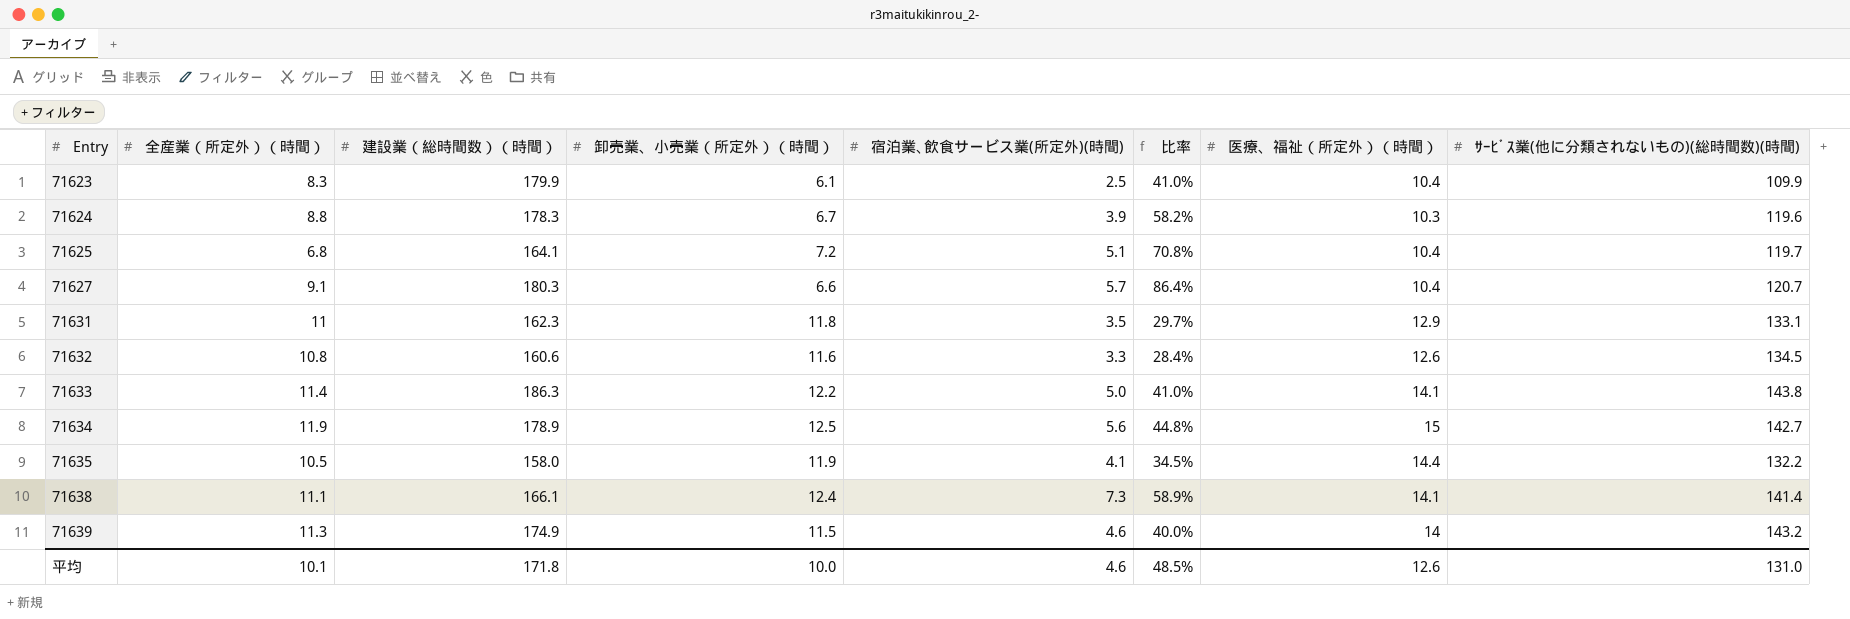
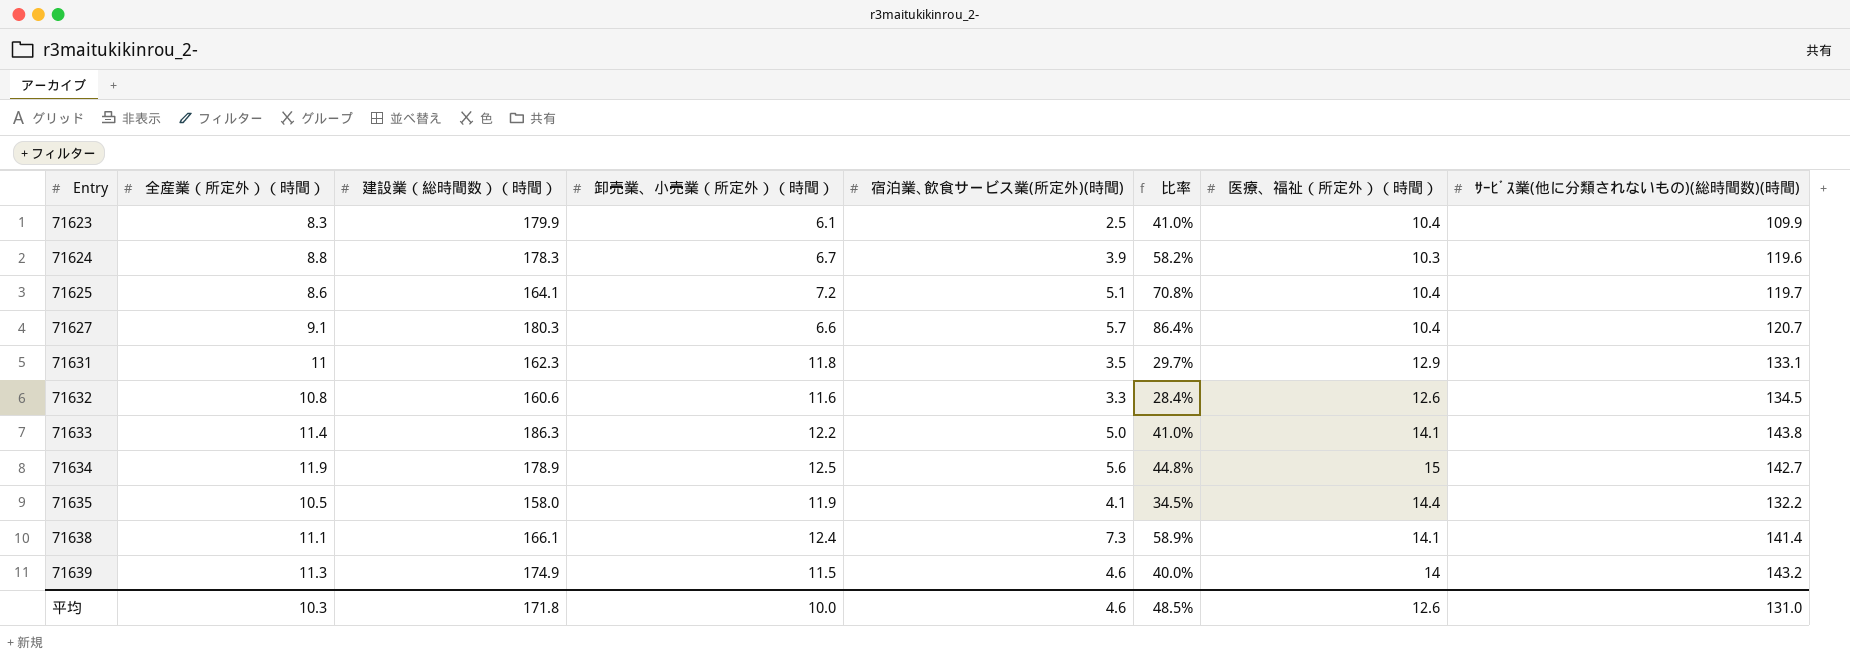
71625 | 全産業（所定外）（時間）: 6.8 -> 8.6
平均 | 全産業（所定外）（時間）: 10.1 -> 10.3

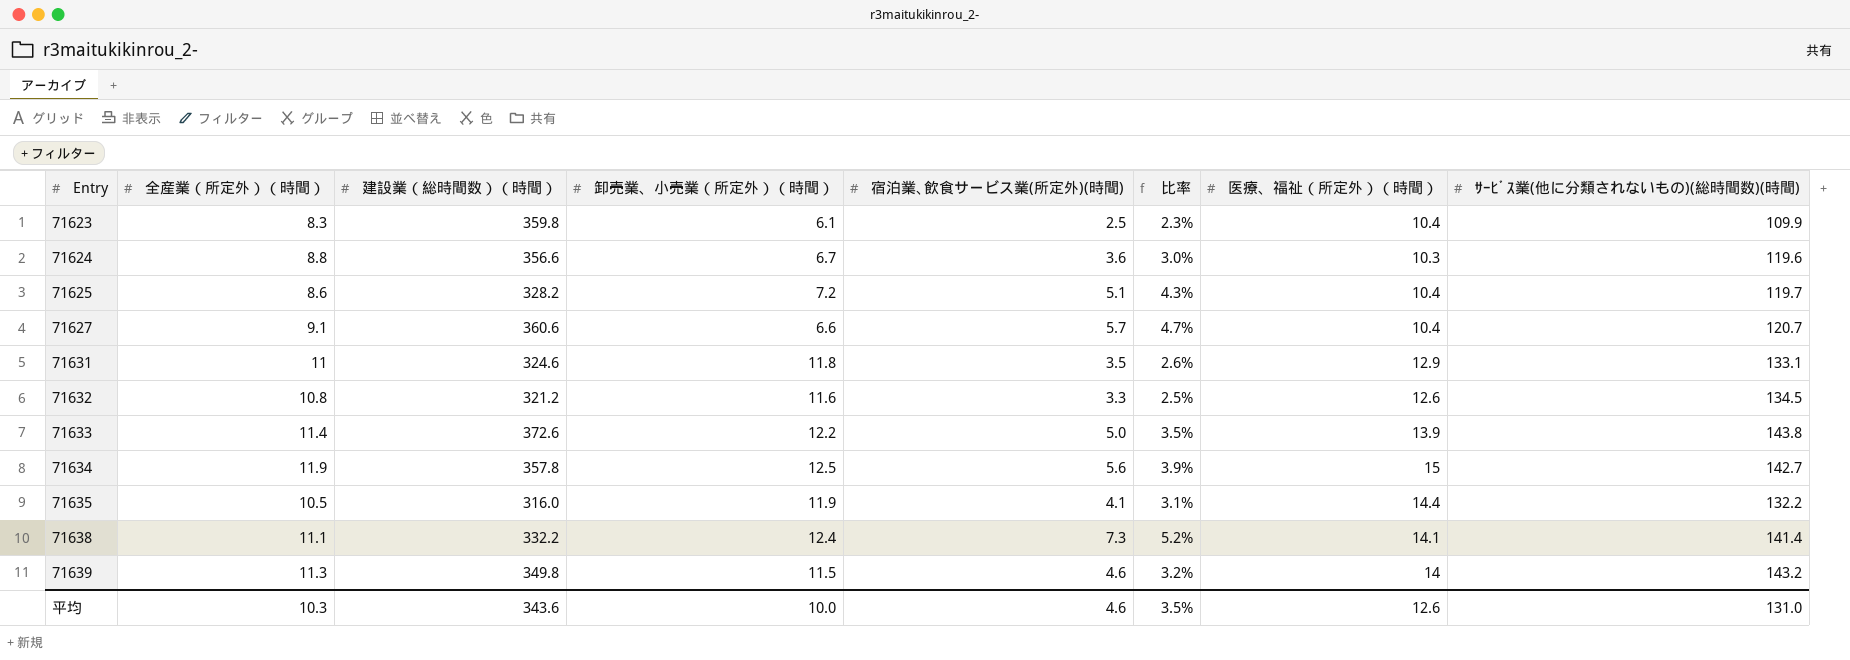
column 比率 | formula: [宿泊業､飲食サービス業(所定外)(時間)] / [卸売業、小売業（所定外）（時間）] -> [宿泊業､飲食サービス業(所定外)(時間)] / [ｻｰﾋﾞｽ業(他に分類されないもの)(総時間数)(時間)]
71623 | 建設業（総時間数）（時間）: 179.9 -> 359.8
71624 | 建設業（総時間数）（時間）: 178.3 -> 356.6
71624 | 宿泊業､飲食サービス業(所定外)(時間): 3.9 -> 3.6
71625 | 建設業（総時間数）（時間）: 164.1 -> 328.2
71627 | 建設業（総時間数）（時間）: 180.3 -> 360.6
71631 | 建設業（総時間数）（時間）: 162.3 -> 324.6
71632 | 建設業（総時間数）（時間）: 160.6 -> 321.2
71633 | 建設業（総時間数）（時間）: 186.3 -> 372.6
71633 | 医療、福祉（所定外）（時間）: 14.1 -> 13.9
71634 | 建設業（総時間数）（時間）: 178.9 -> 357.8
71635 | 建設業（総時間数）（時間）: 158.0 -> 316.0
71638 | 建設業（総時間数）（時間）: 166.1 -> 332.2
71639 | 建設業（総時間数）（時間）: 174.9 -> 349.8
平均 | 建設業（総時間数）（時間）: 171.8 -> 343.6
平均 | 比率: 48.5% -> 3.5%

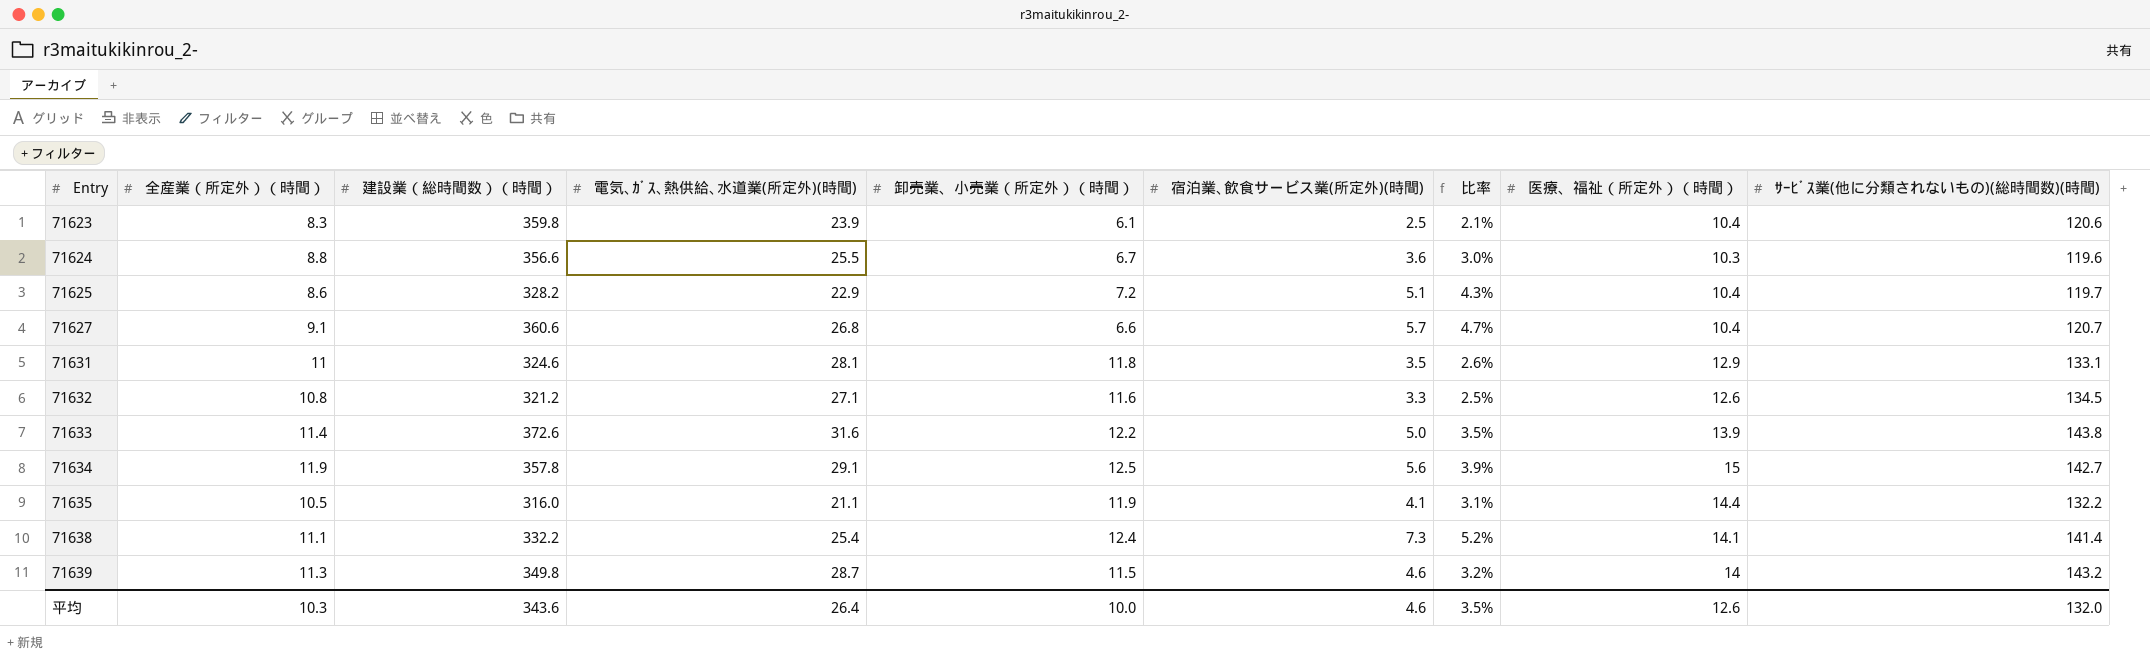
column 電気､ｶﾞｽ､熱供給､水道業(所定外)(時間) | position: none -> 4
71623 | 比率: 2.3% -> 2.1%
71623 | ｻｰﾋﾞｽ業(他に分類されないもの)(総時間数)(時間): 109.9 -> 120.6
平均 | ｻｰﾋﾞｽ業(他に分類されないもの)(総時間数)(時間): 131.0 -> 132.0

